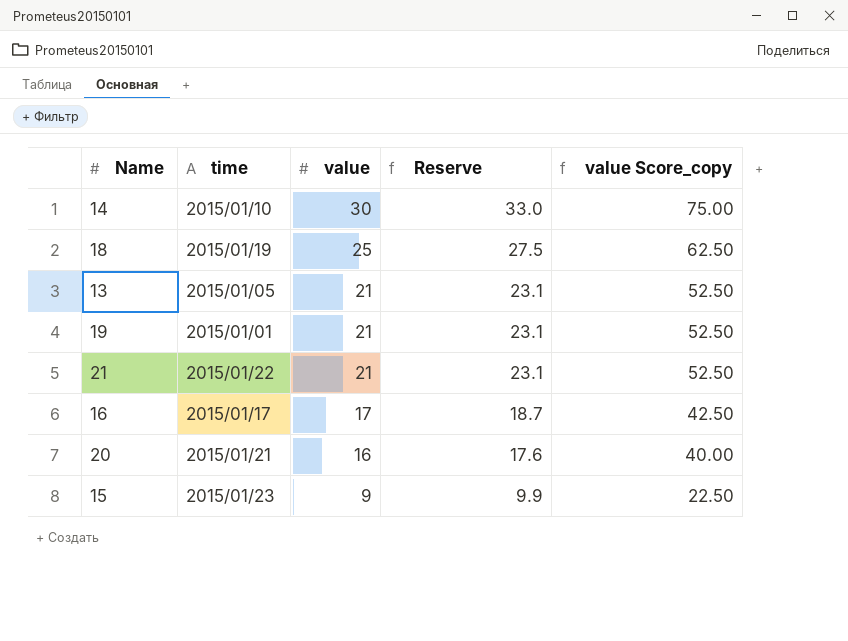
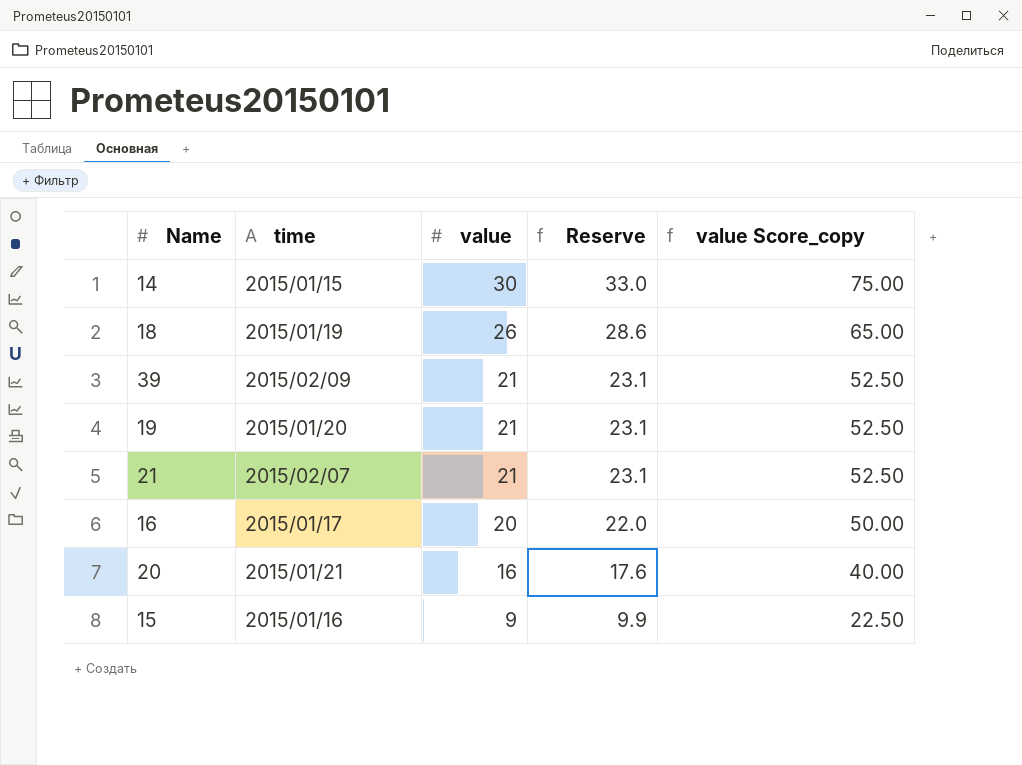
row 13: 2015/01/05 | 21 | 23.1 | 52.50 -> none
14 | time: 2015/01/10 -> 2015/01/15
18 | value: 25 -> 26
18 | Reserve: 27.5 -> 28.6
18 | value Score_copy: 62.50 -> 65.00
row 39: none -> 2015/02/09 | 21 | 23.1 | 52.50
19 | time: 2015/01/01 -> 2015/01/20
21 | time: 2015/01/22 -> 2015/02/07
16 | value: 17 -> 20
16 | Reserve: 18.7 -> 22.0
16 | value Score_copy: 42.50 -> 50.00
15 | time: 2015/01/23 -> 2015/01/16

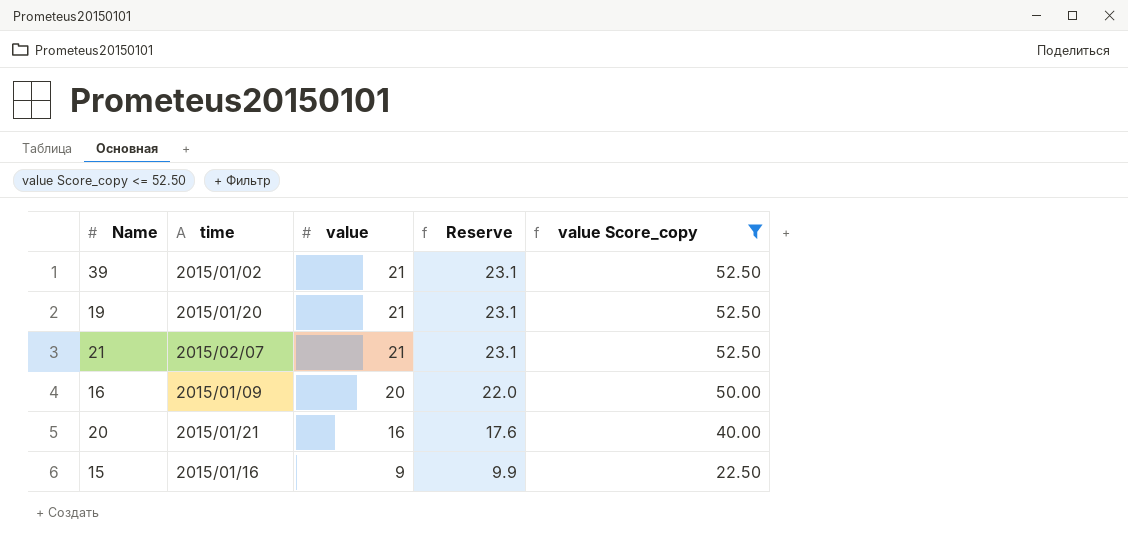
filter: none -> value Score_copy <= 52.50
39 | time: 2015/02/09 -> 2015/01/02
16 | time: 2015/01/17 -> 2015/01/09

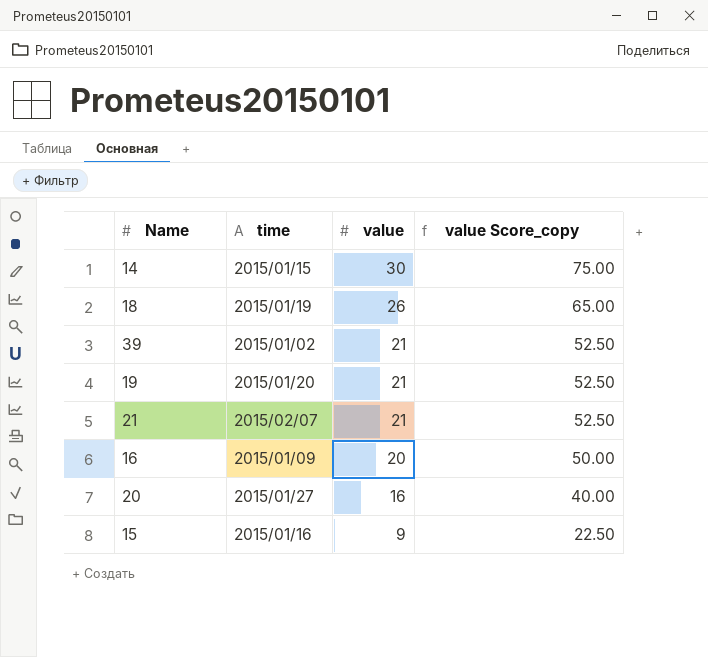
filter: value Score_copy <= 52.50 -> none
column Reserve | formula: [value] * 1.1 -> none
20 | time: 2015/01/21 -> 2015/01/27

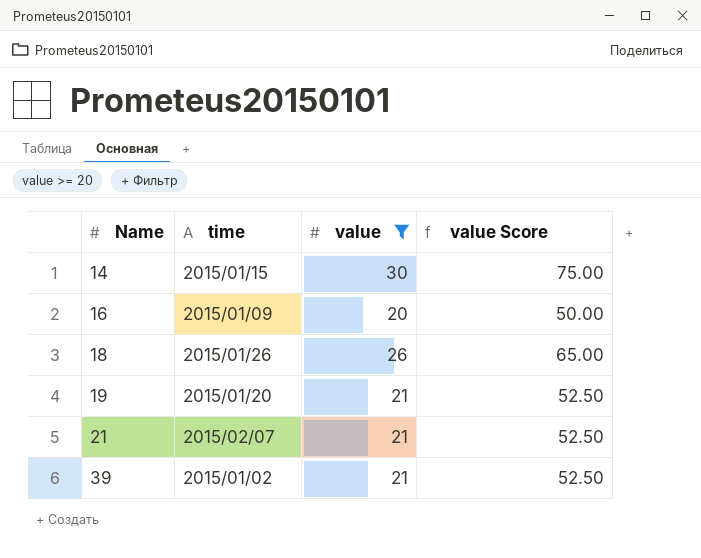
filter: none -> value >= 20
row order: value descending -> Name ascending
column name: value Score_copy -> value Score
18 | time: 2015/01/19 -> 2015/01/26

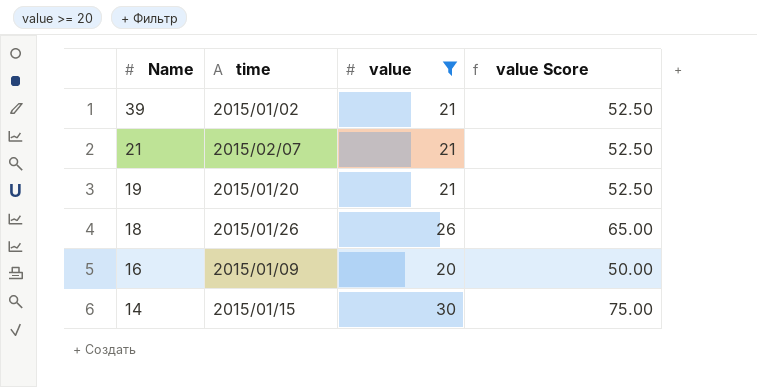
row order: Name ascending -> Name descending

